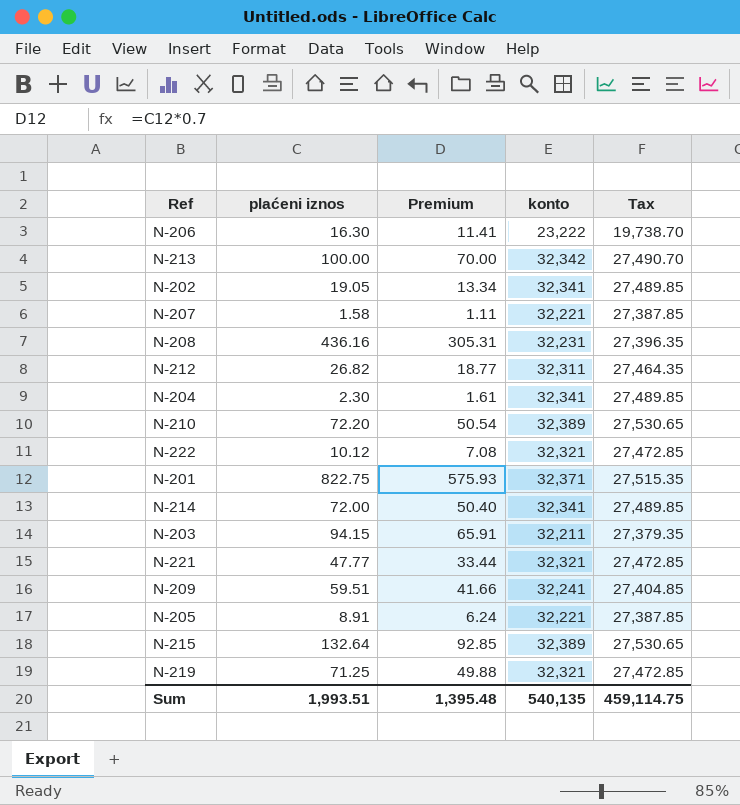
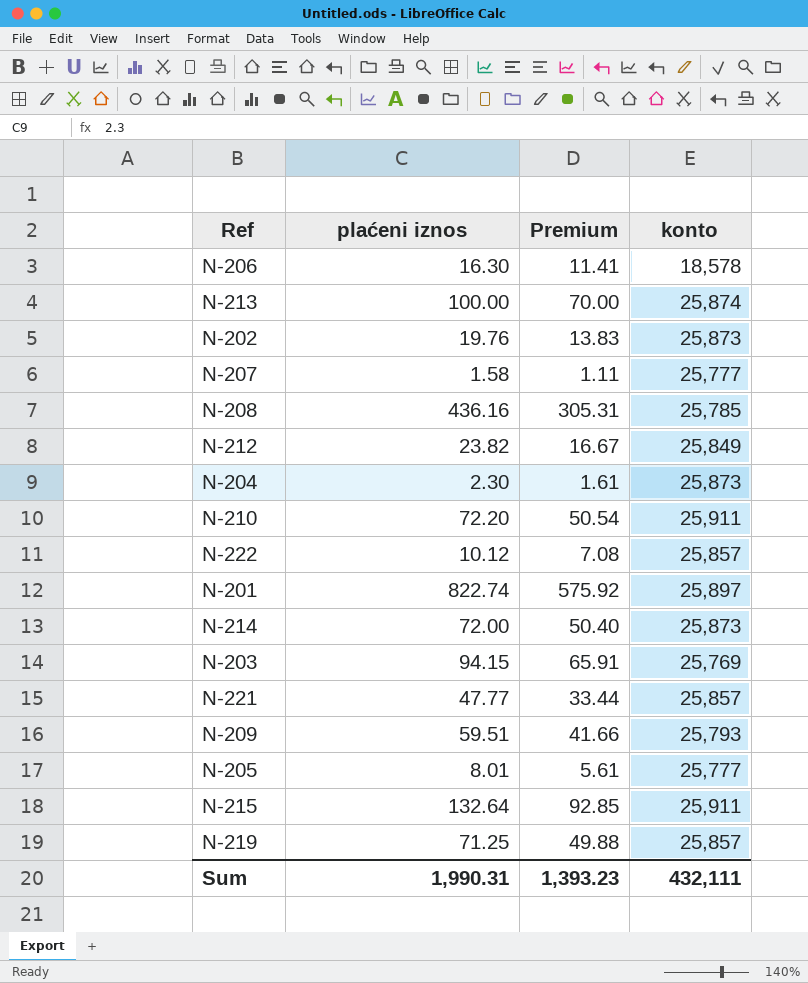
column Tax | formula: [konto] * 0.85 -> none
N-206 | konto: 23,222 -> 18,578
N-213 | konto: 32,342 -> 25,874
N-202 | plaćeni iznos: 19.05 -> 19.76
N-202 | Premium: 13.34 -> 13.83
N-202 | konto: 32,341 -> 25,873
N-207 | konto: 32,221 -> 25,777
N-208 | konto: 32,231 -> 25,785
N-212 | plaćeni iznos: 26.82 -> 23.82
N-212 | Premium: 18.77 -> 16.67
N-212 | konto: 32,311 -> 25,849
N-204 | konto: 32,341 -> 25,873
N-210 | konto: 32,389 -> 25,911
N-222 | konto: 32,321 -> 25,857
N-201 | plaćeni iznos: 822.75 -> 822.74
N-201 | Premium: 575.93 -> 575.92
N-201 | konto: 32,371 -> 25,897
N-214 | konto: 32,341 -> 25,873
N-203 | konto: 32,211 -> 25,769
N-221 | konto: 32,321 -> 25,857
N-209 | konto: 32,241 -> 25,793
N-205 | plaćeni iznos: 8.91 -> 8.01
N-205 | Premium: 6.24 -> 5.61
N-205 | konto: 32,221 -> 25,777
N-215 | konto: 32,389 -> 25,911
N-219 | konto: 32,321 -> 25,857
Sum | plaćeni iznos: 1,993.51 -> 1,990.31
Sum | Premium: 1,395.48 -> 1,393.23
Sum | konto: 540,135 -> 432,111

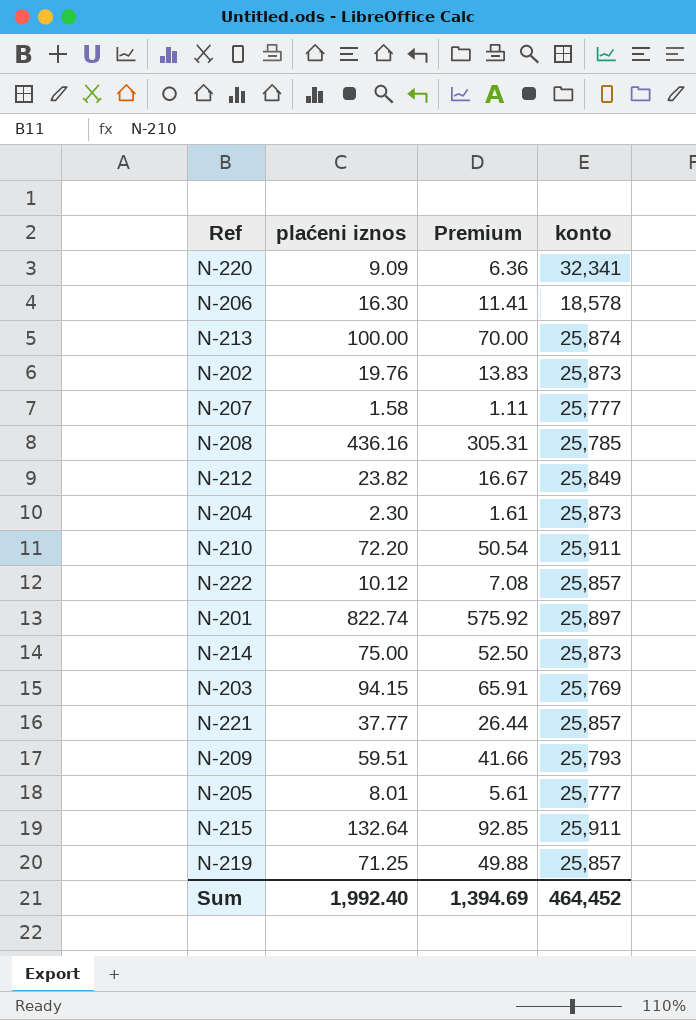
row N-220: none -> 9.09 | 6.36 | 32,341
N-214 | plaćeni iznos: 72.00 -> 75.00
N-214 | Premium: 50.40 -> 52.50
N-221 | plaćeni iznos: 47.77 -> 37.77
N-221 | Premium: 33.44 -> 26.44
Sum | plaćeni iznos: 1,990.31 -> 1,992.40
Sum | Premium: 1,393.23 -> 1,394.69
Sum | konto: 432,111 -> 464,452

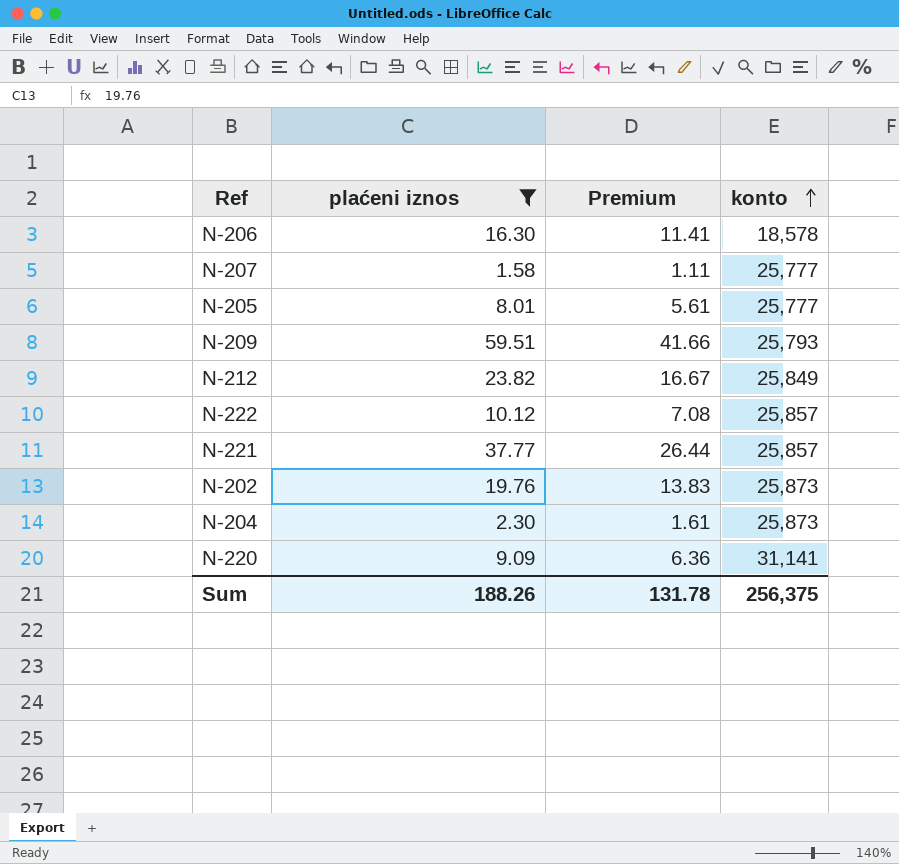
filter: none -> plaćeni iznos <= 59.51
row order: none -> konto ascending
N-220 | konto: 32,341 -> 31,141
Sum | plaćeni iznos: 1,992.40 -> 188.26
Sum | Premium: 1,394.69 -> 131.78
Sum | konto: 464,452 -> 256,375

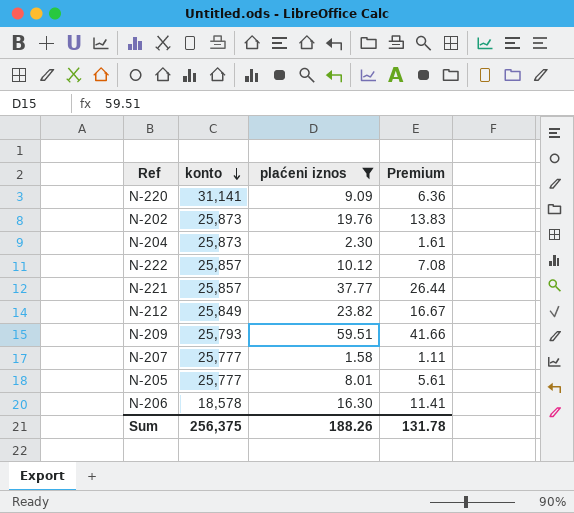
row order: konto ascending -> konto descending
column konto | position: 4 -> 2

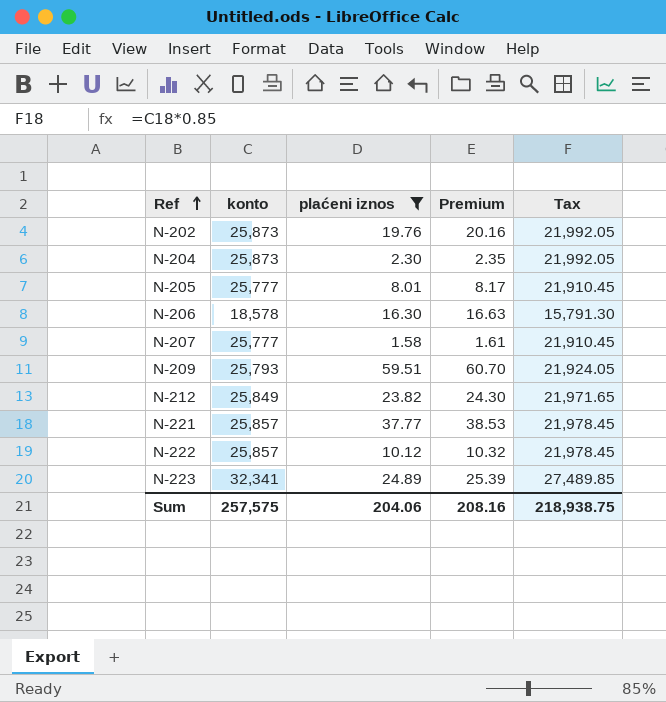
row order: konto descending -> Ref ascending
column Premium | formula: [plaćeni iznos] * 0.7 -> [plaćeni iznos] * 1.02
column Tax | formula: none -> [konto] * 0.85
row N-220: 31,141 | 9.09 | 6.36 -> none
row N-223: none -> 32,341 | 24.89 | 25.39 | 27,489.85
Sum | konto: 256,375 -> 257,575
Sum | plaćeni iznos: 188.26 -> 204.06
Sum | Premium: 131.78 -> 208.16

